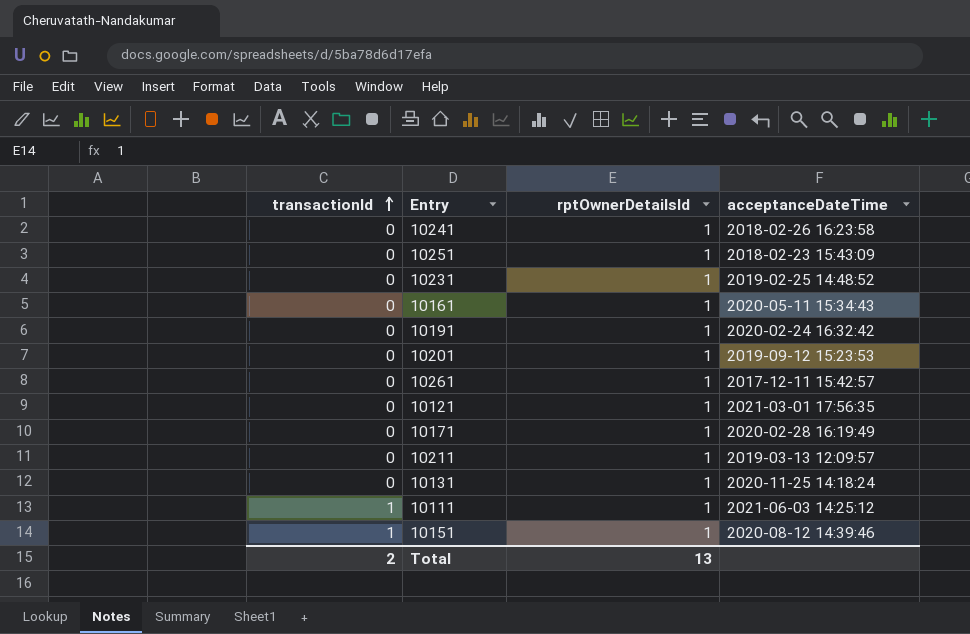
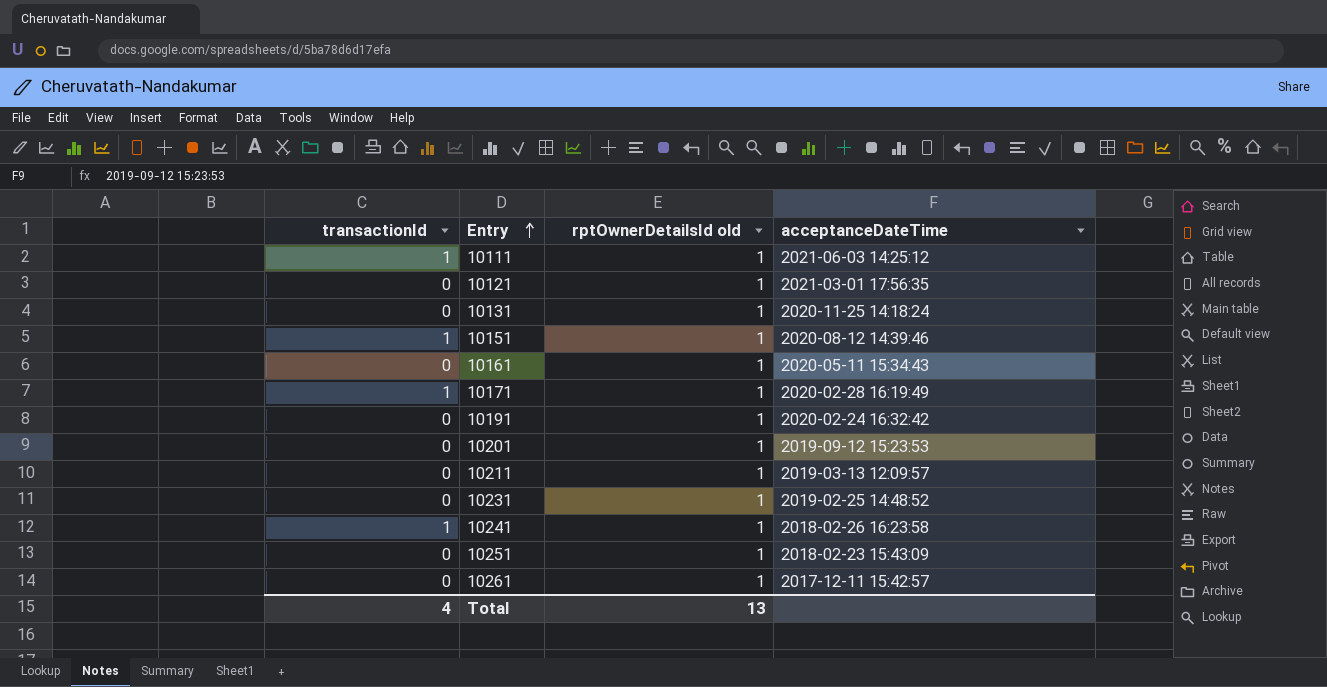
row order: transactionId ascending -> Entry ascending
column name: rptOwnerDetailsId -> rptOwnerDetailsId old
10171 | transactionId: 0 -> 1
10241 | transactionId: 0 -> 1
Total | transactionId: 2 -> 4

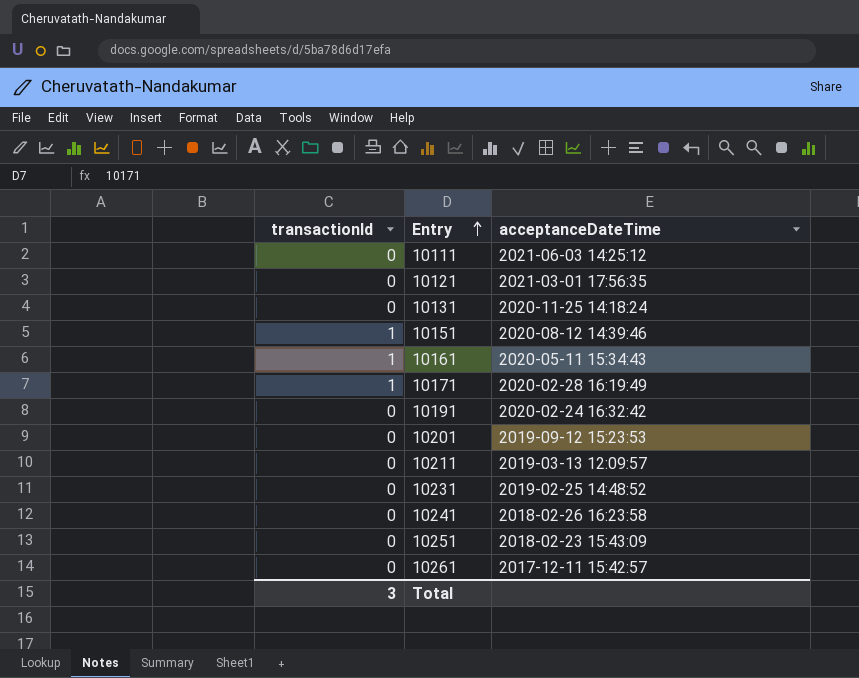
column rptOwnerDetailsId old | position: 3 -> none
10111 | transactionId: 1 -> 0
10161 | transactionId: 0 -> 1
10241 | transactionId: 1 -> 0
Total | transactionId: 4 -> 3

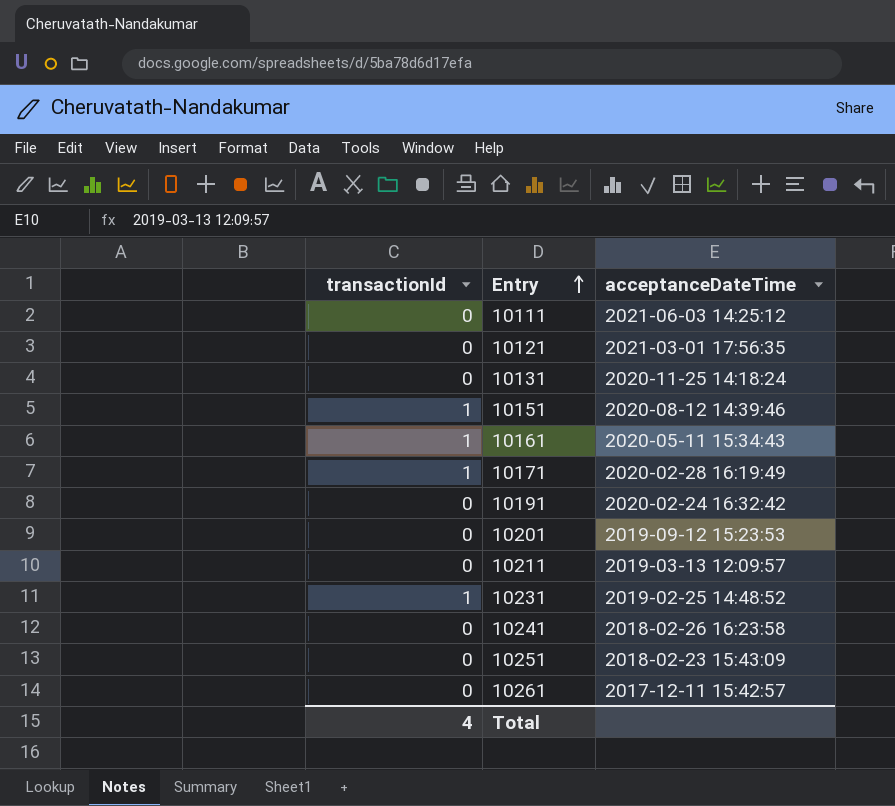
10231 | transactionId: 0 -> 1
Total | transactionId: 3 -> 4

